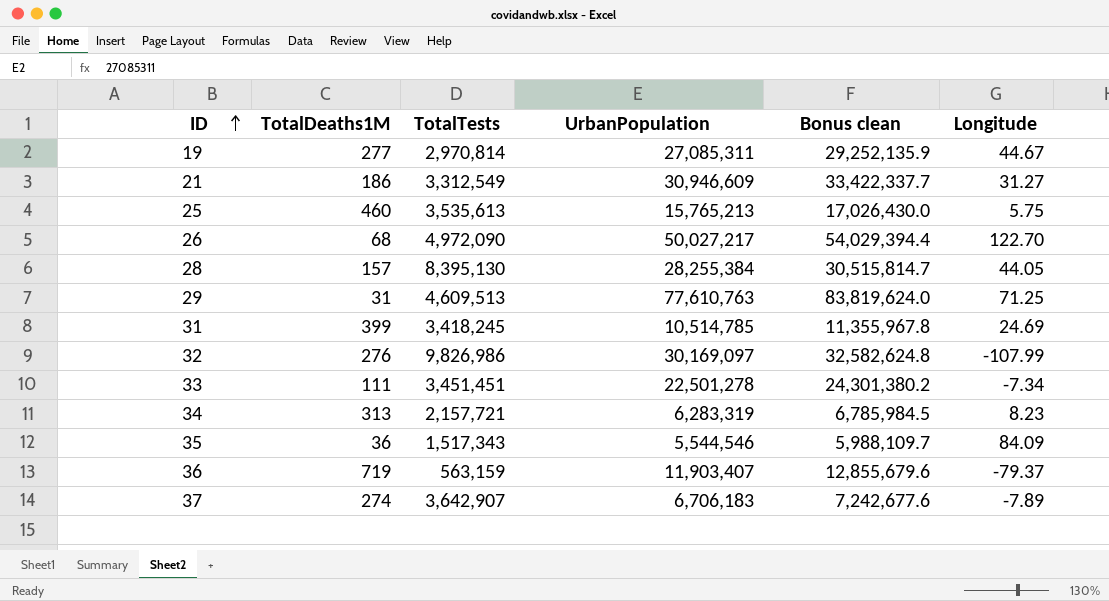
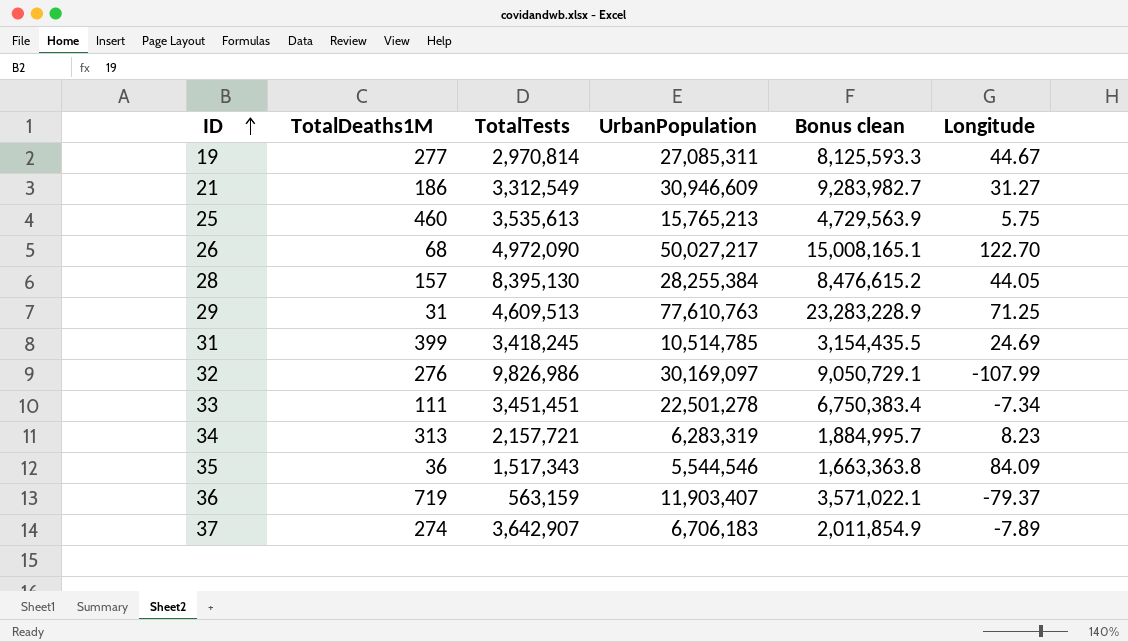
column Bonus clean | formula: [UrbanPopulation] * 1.08 -> [UrbanPopulation] * 0.3

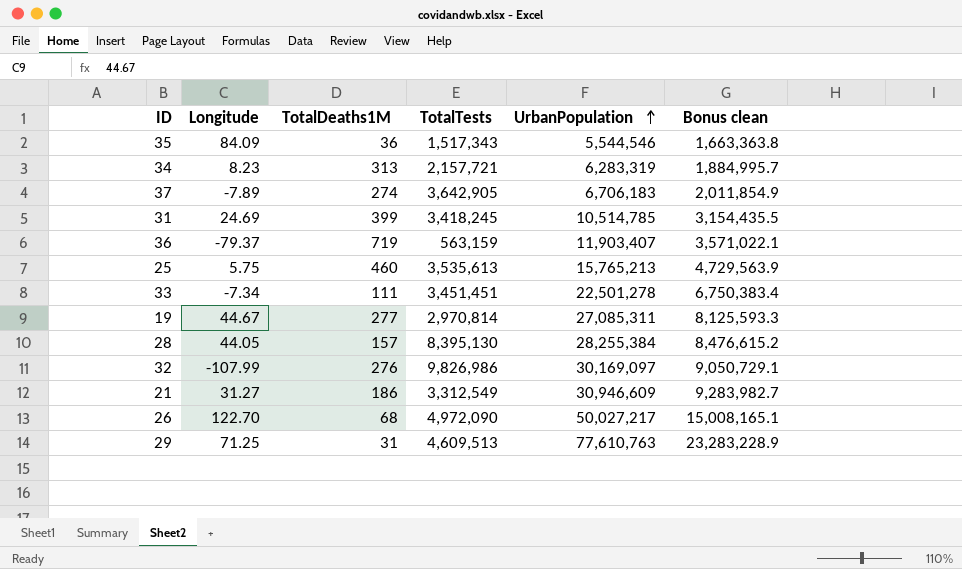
row order: ID ascending -> UrbanPopulation ascending
column Longitude | position: 6 -> 2
37 | TotalTests: 3,642,907 -> 3,642,905

